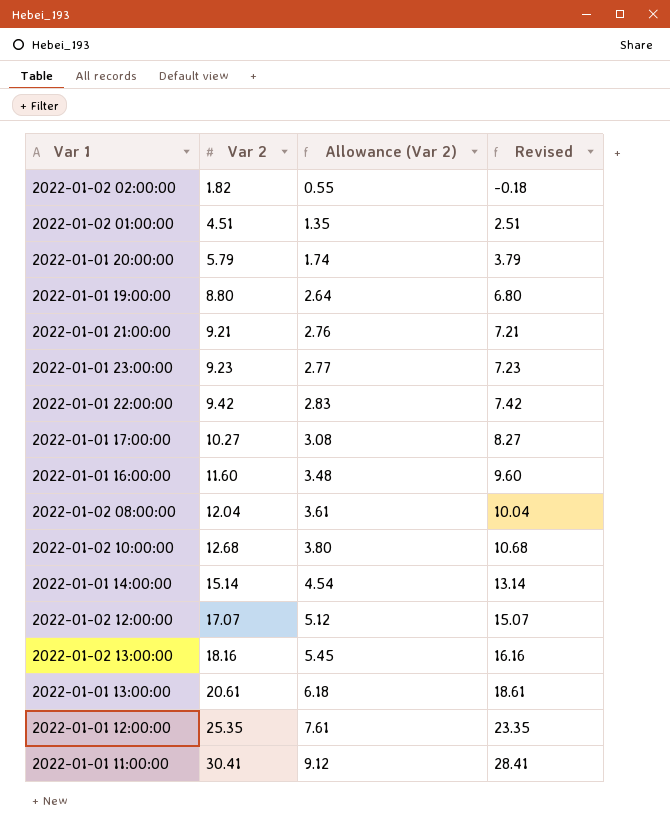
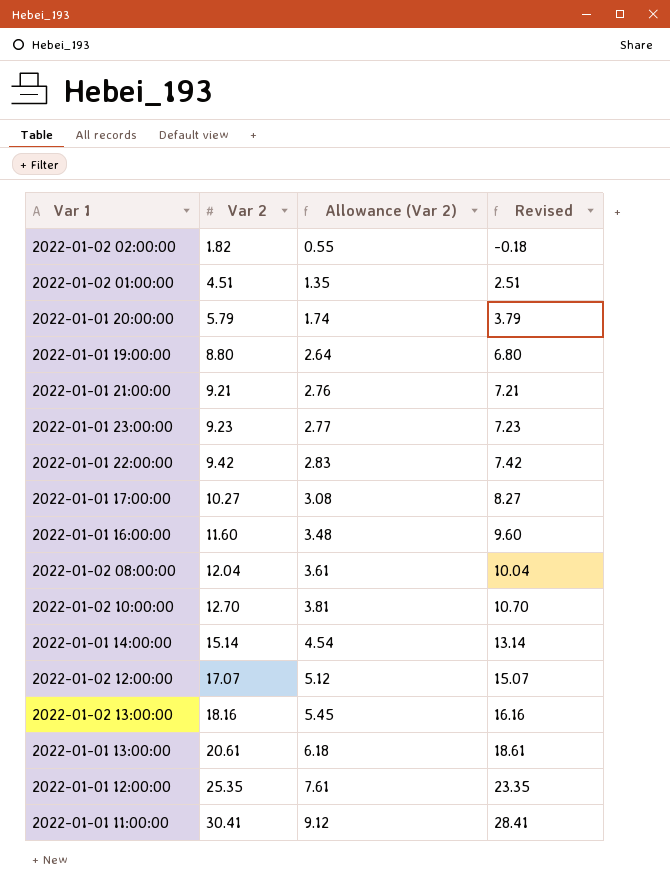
2022-01-02 10:00:00 | Var 2: 12.68 -> 12.70
2022-01-02 10:00:00 | Allowance (Var 2): 3.80 -> 3.81
2022-01-02 10:00:00 | Revised: 10.68 -> 10.70

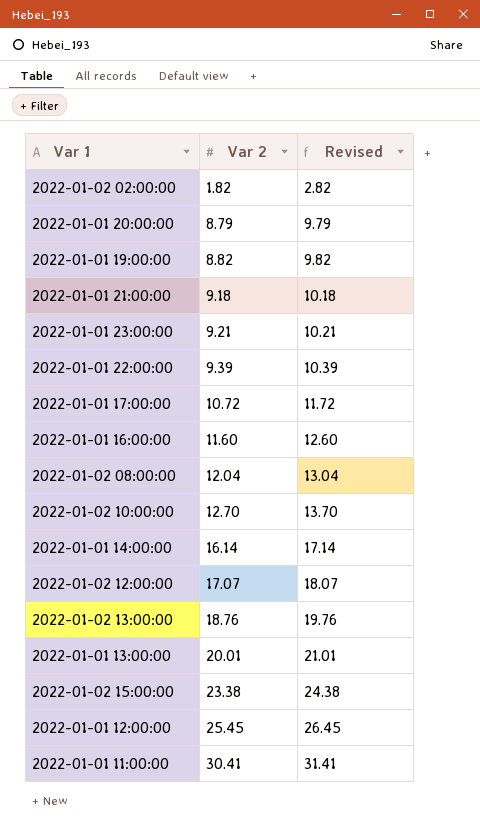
column Allowance (Var 2) | formula: [Var 2] * 0.3 -> none
column Revised | formula: [Var 2] - 2 -> [Var 2] + 1
row 2022-01-02 01:00:00: 4.51 | 1.35 | 2.51 -> none
2022-01-01 20:00:00 | Var 2: 5.79 -> 8.79
2022-01-01 19:00:00 | Var 2: 8.80 -> 8.82
2022-01-01 21:00:00 | Var 2: 9.21 -> 9.18
2022-01-01 23:00:00 | Var 2: 9.23 -> 9.21
2022-01-01 22:00:00 | Var 2: 9.42 -> 9.39
2022-01-01 17:00:00 | Var 2: 10.27 -> 10.72
2022-01-01 14:00:00 | Var 2: 15.14 -> 16.14
2022-01-02 13:00:00 | Var 2: 18.16 -> 18.76
2022-01-01 13:00:00 | Var 2: 20.61 -> 20.01
row 2022-01-02 15:00:00: none -> 23.38 | 24.38
2022-01-01 12:00:00 | Var 2: 25.35 -> 25.45

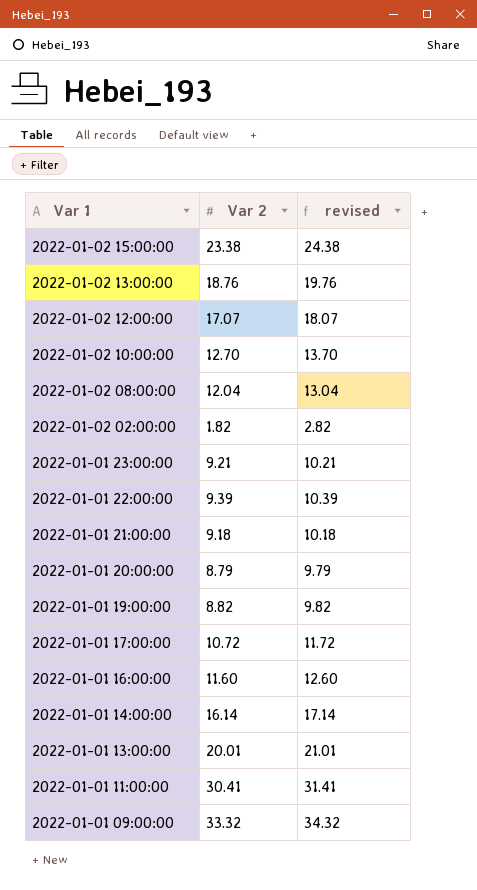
row order: Var 2 ascending -> Var 1 descending
column name: Revised -> revised
row 2022-01-01 12:00:00: 25.45 | 26.45 -> none
row 2022-01-01 09:00:00: none -> 33.32 | 34.32

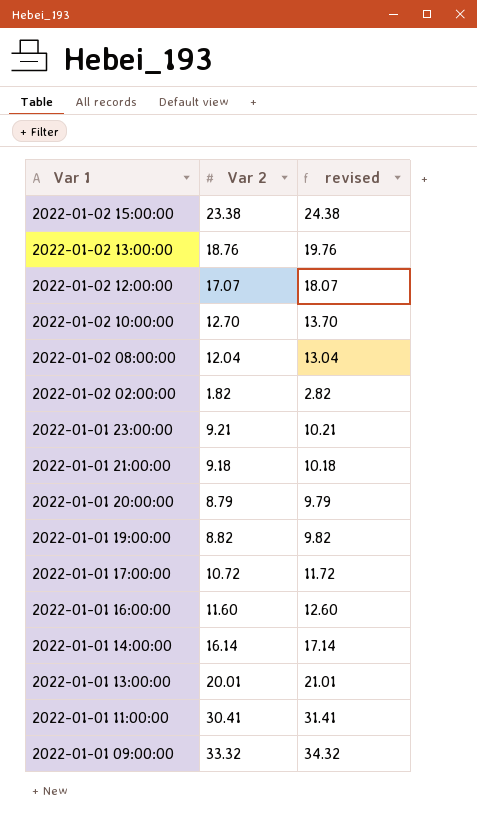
row 2022-01-01 22:00:00: 9.39 | 10.39 -> none

